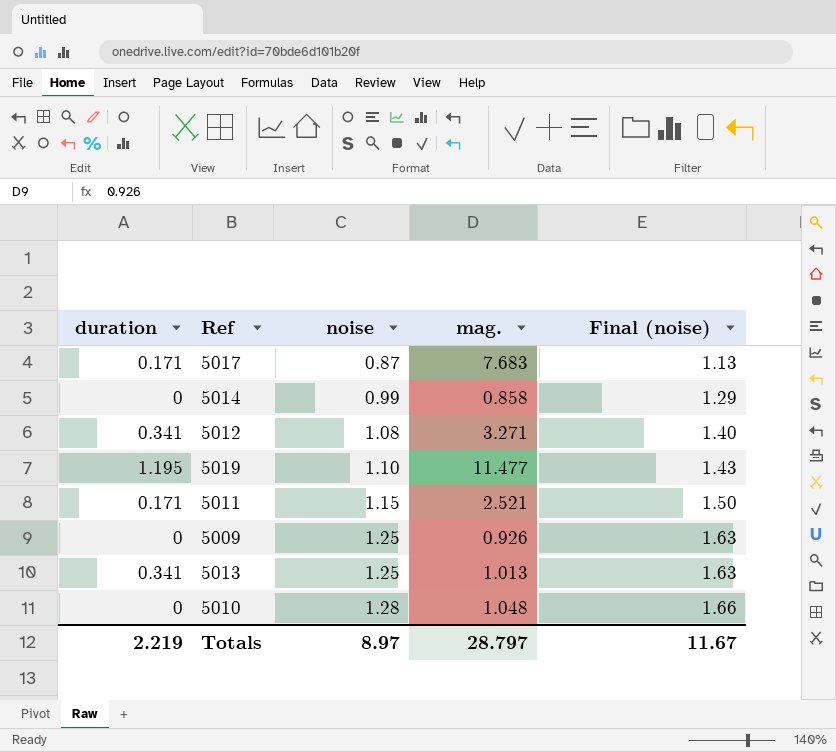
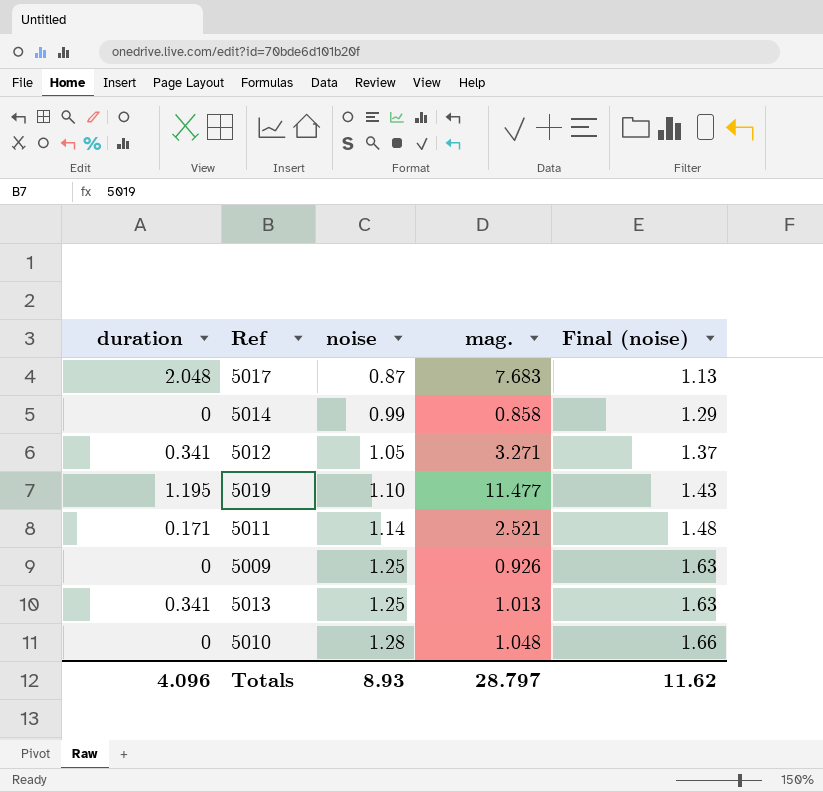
5017 | duration: 0.171 -> 2.048
5012 | noise: 1.08 -> 1.05
5012 | Final (noise): 1.40 -> 1.37
5011 | noise: 1.15 -> 1.14
5011 | Final (noise): 1.50 -> 1.48
Totals | duration: 2.219 -> 4.096
Totals | noise: 8.97 -> 8.93
Totals | Final (noise): 11.67 -> 11.62

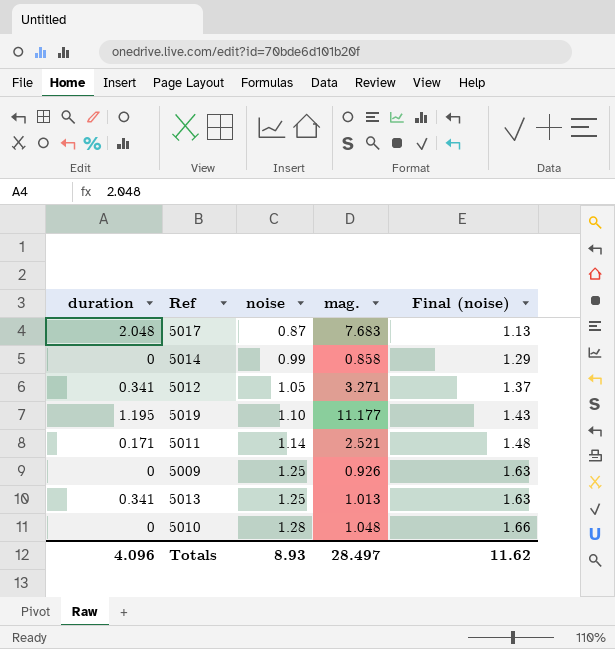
5019 | mag.: 11.477 -> 11.177
Totals | mag.: 28.797 -> 28.497

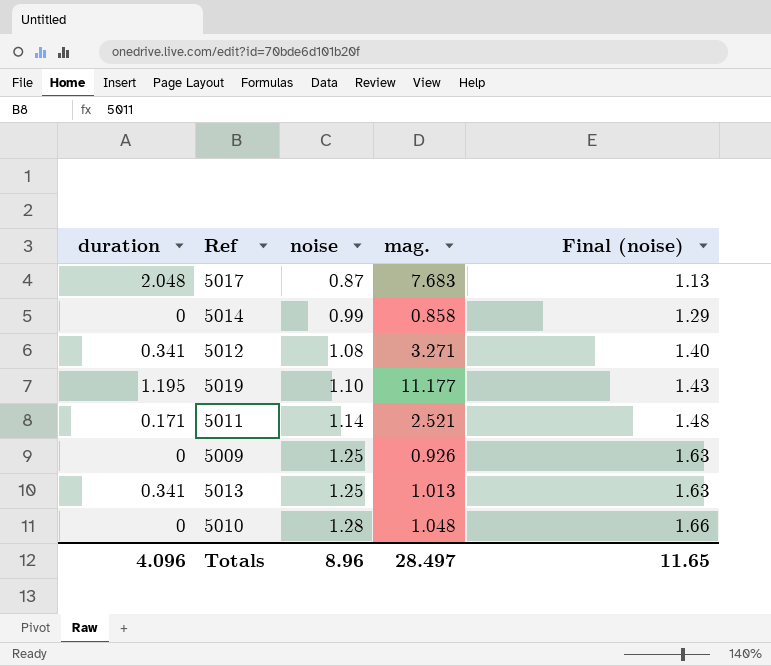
5012 | noise: 1.05 -> 1.08
5012 | Final (noise): 1.37 -> 1.40
Totals | noise: 8.93 -> 8.96
Totals | Final (noise): 11.62 -> 11.65

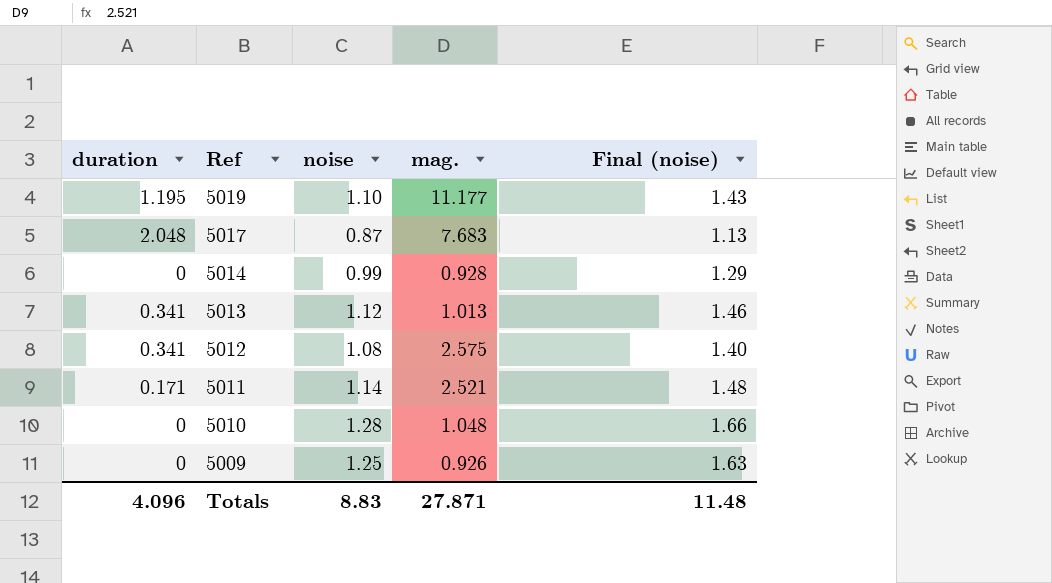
row order: noise ascending -> Ref descending
5014 | mag.: 0.858 -> 0.928
5013 | noise: 1.25 -> 1.12
5013 | Final (noise): 1.63 -> 1.46
5012 | mag.: 3.271 -> 2.575
Totals | noise: 8.96 -> 8.83
Totals | mag.: 28.497 -> 27.871
Totals | Final (noise): 11.65 -> 11.48

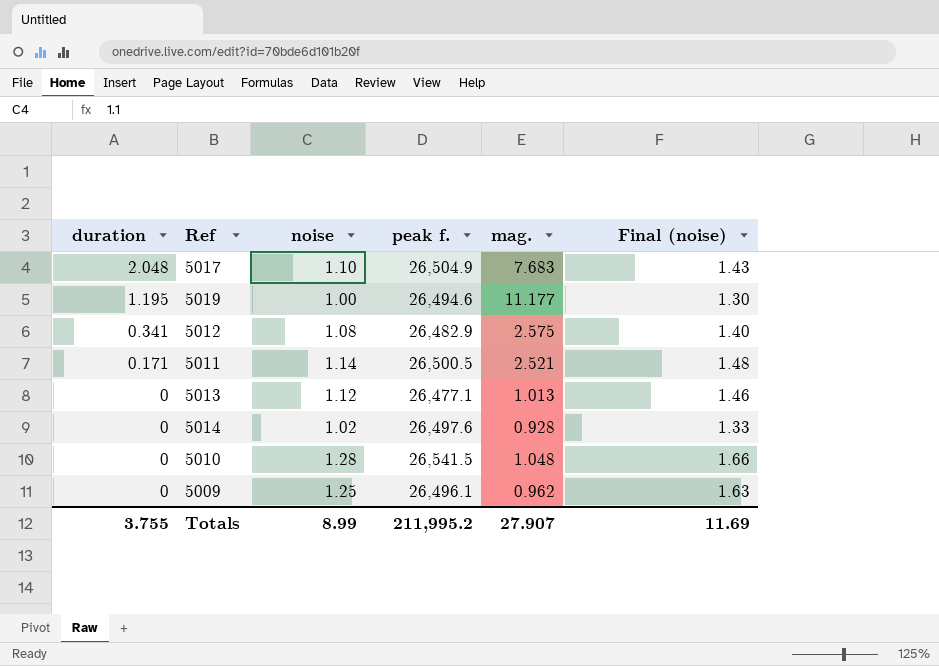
row order: Ref descending -> duration descending
column peak f. | position: none -> 4
5017 | noise: 0.87 -> 1.10
5017 | Final (noise): 1.13 -> 1.43
5019 | noise: 1.10 -> 1.00
5019 | Final (noise): 1.43 -> 1.30
5013 | duration: 0.341 -> 0
5014 | noise: 0.99 -> 1.02
5014 | Final (noise): 1.29 -> 1.33
5009 | mag.: 0.926 -> 0.962
Totals | duration: 4.096 -> 3.755
Totals | noise: 8.83 -> 8.99
Totals | mag.: 27.871 -> 27.907
Totals | Final (noise): 11.48 -> 11.69

